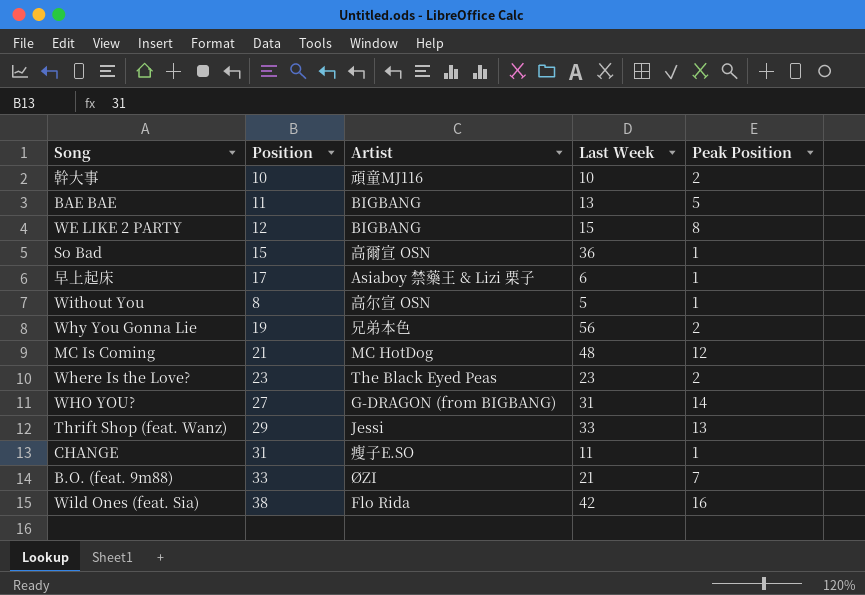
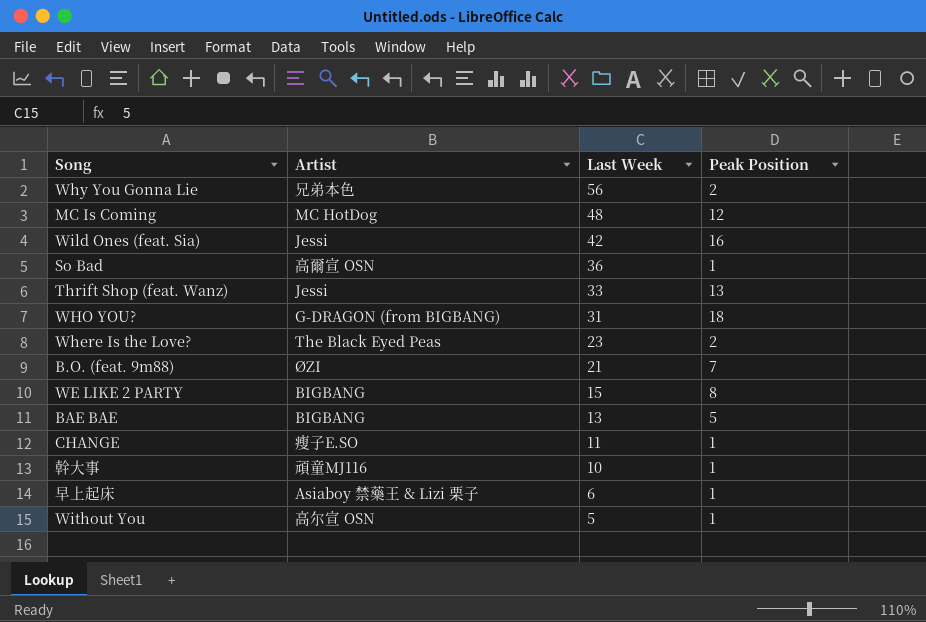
row order: none -> Last Week descending
column Position | position: 2 -> none
Wild Ones (feat. Sia) | Artist: Flo Rida -> Jessi
WHO YOU? | Peak Position: 14 -> 18
幹大事 | Peak Position: 2 -> 1

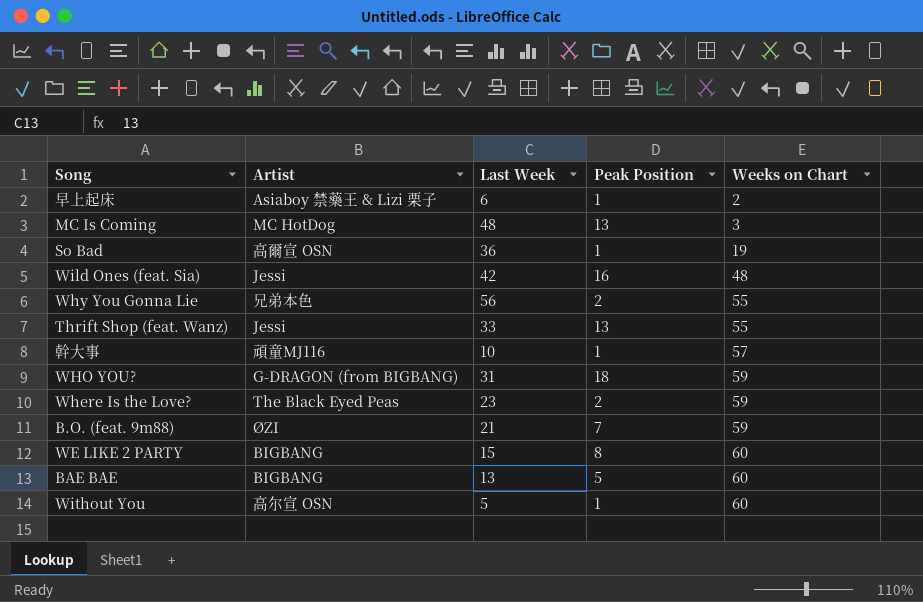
row order: Last Week descending -> Weeks on Chart ascending
column Weeks on Chart | position: none -> 5
row CHANGE: 瘦子E.SO | 11 | 1 -> none
MC Is Coming | Peak Position: 12 -> 13

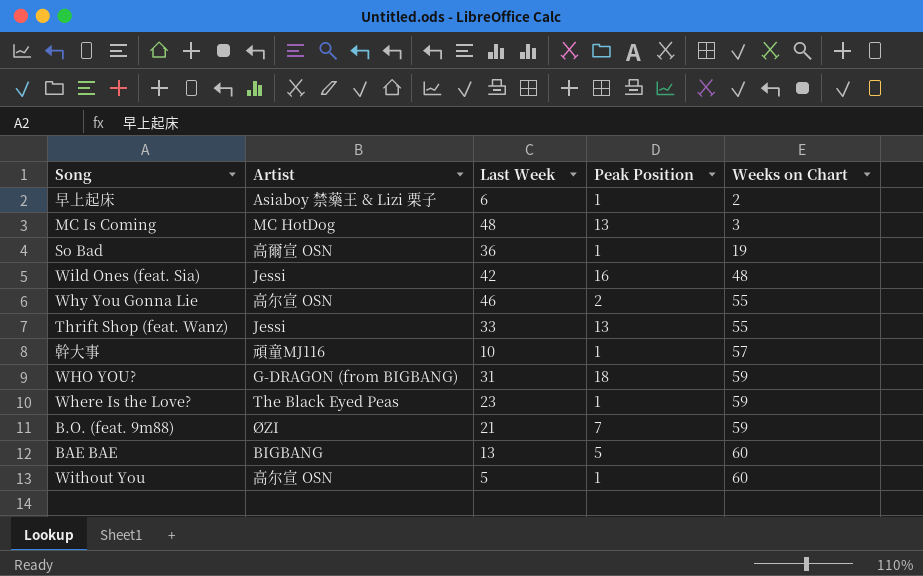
row WE LIKE 2 PARTY: BIGBANG | 15 | 8 | 60 -> none
Why You Gonna Lie | Artist: 兄弟本色 -> 高尔宣 OSN
Why You Gonna Lie | Last Week: 56 -> 46
Where Is the Love? | Peak Position: 2 -> 1

